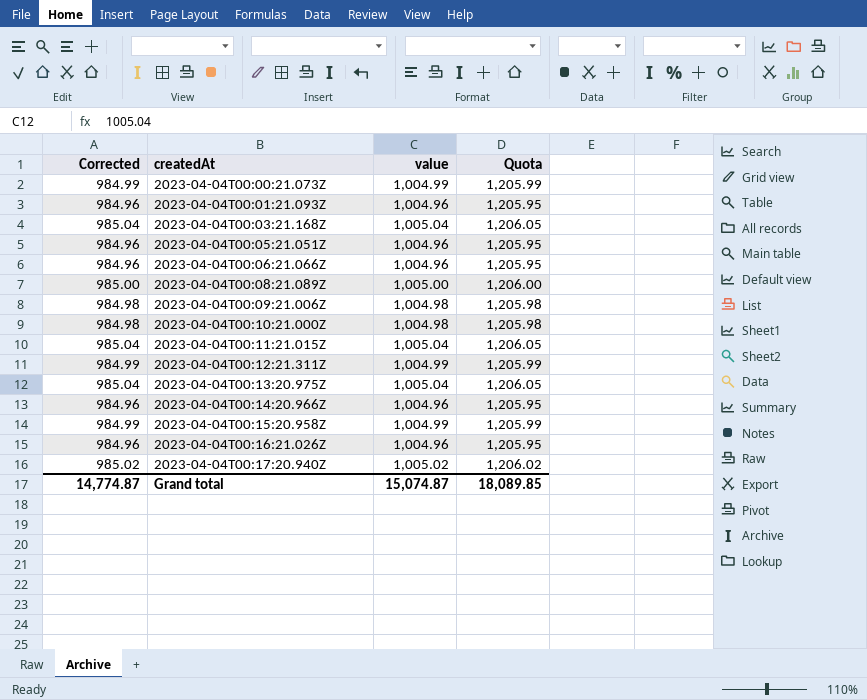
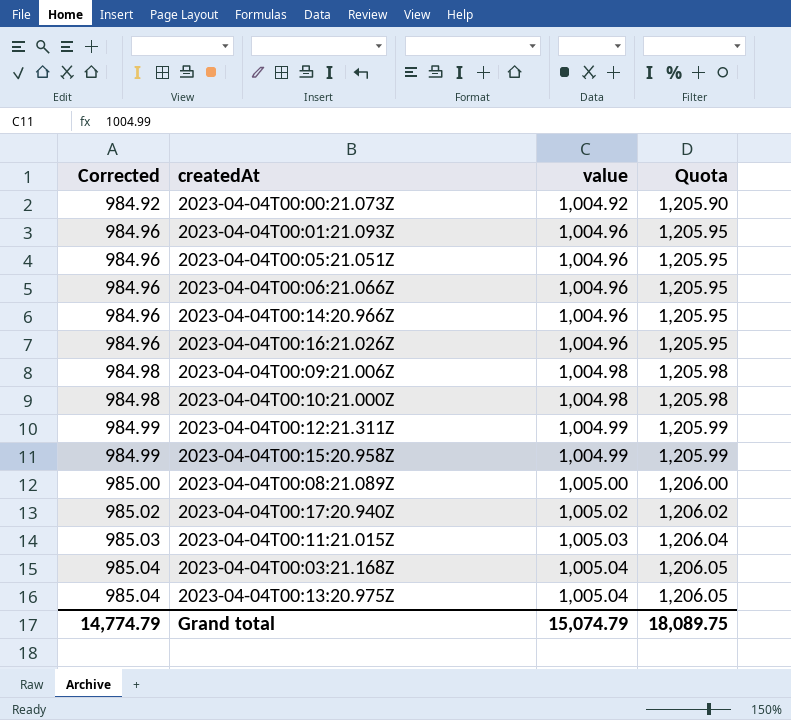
row order: createdAt ascending -> Corrected ascending
2023-04-04T00:00:21.073Z | Corrected: 984.99 -> 984.92
2023-04-04T00:00:21.073Z | value: 1,004.99 -> 1,004.92
2023-04-04T00:00:21.073Z | Quota: 1,205.99 -> 1,205.90
2023-04-04T00:11:21.015Z | Corrected: 985.04 -> 985.03
2023-04-04T00:11:21.015Z | value: 1,005.04 -> 1,005.03
2023-04-04T00:11:21.015Z | Quota: 1,206.05 -> 1,206.04
Grand total | Corrected: 14,774.87 -> 14,774.79
Grand total | value: 15,074.87 -> 15,074.79
Grand total | Quota: 18,089.85 -> 18,089.75

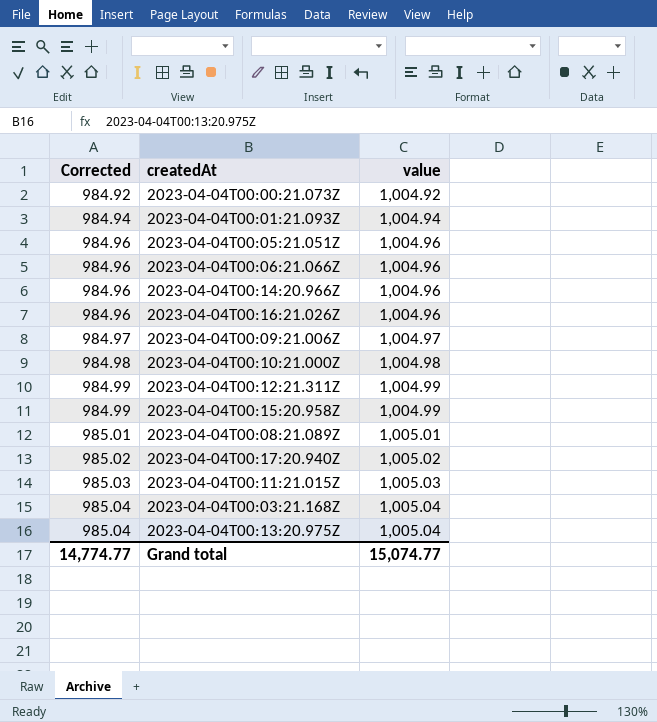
column Quota | formula: [value] * 1.2 -> none
2023-04-04T00:01:21.093Z | Corrected: 984.96 -> 984.94
2023-04-04T00:01:21.093Z | value: 1,004.96 -> 1,004.94
2023-04-04T00:09:21.006Z | Corrected: 984.98 -> 984.97
2023-04-04T00:09:21.006Z | value: 1,004.98 -> 1,004.97
2023-04-04T00:08:21.089Z | Corrected: 985.00 -> 985.01
2023-04-04T00:08:21.089Z | value: 1,005.00 -> 1,005.01
Grand total | Corrected: 14,774.79 -> 14,774.77
Grand total | value: 15,074.79 -> 15,074.77

